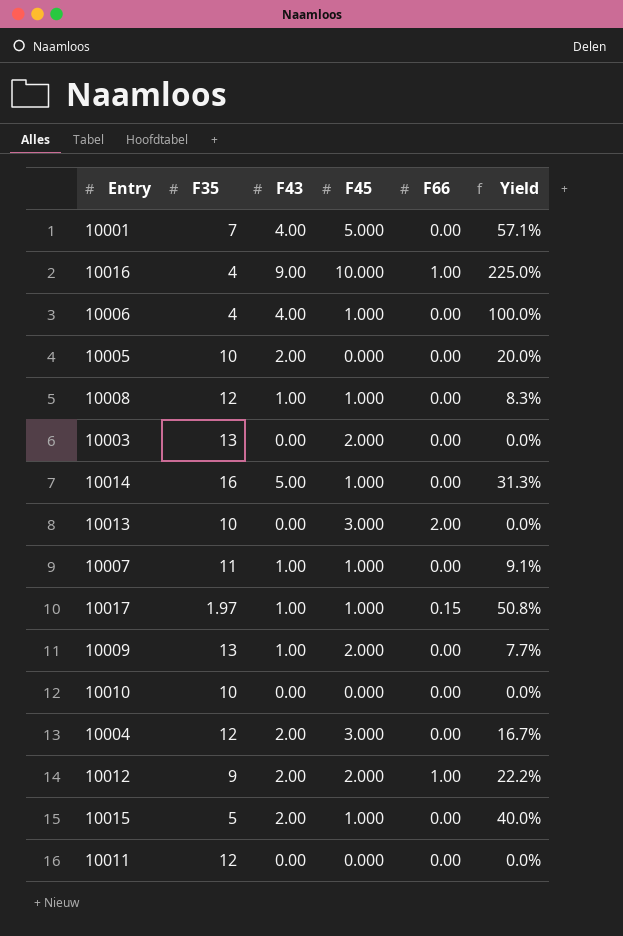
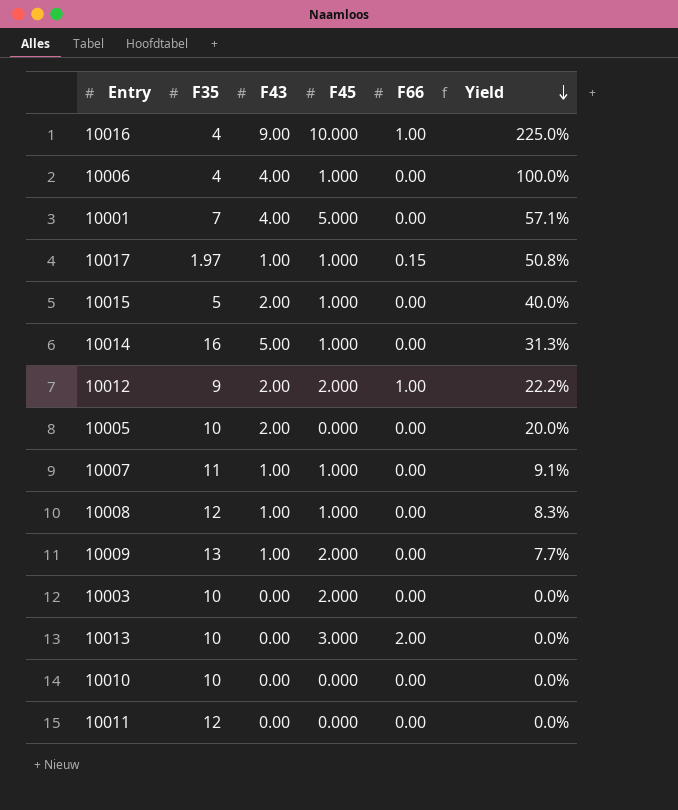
row order: none -> Yield descending
row 10004: 12 | 2.00 | 3.000 | 0.00 | 16.7% -> none
10003 | F35: 13 -> 10

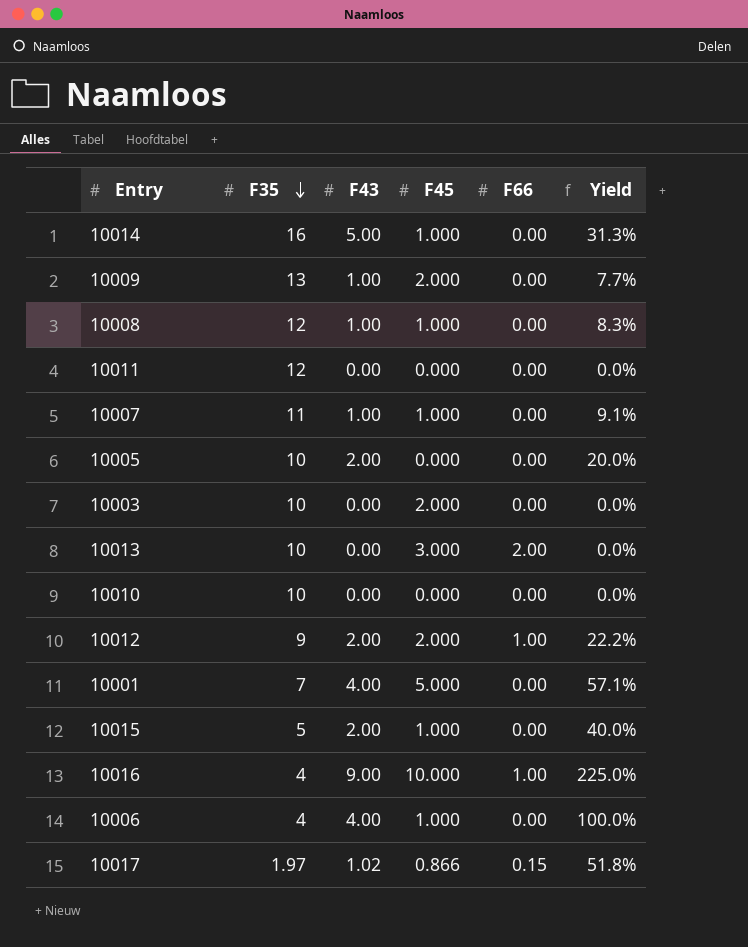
row order: Yield descending -> F35 descending
10017 | F43: 1.00 -> 1.02
10017 | F45: 1.000 -> 0.866
10017 | Yield: 50.8% -> 51.8%

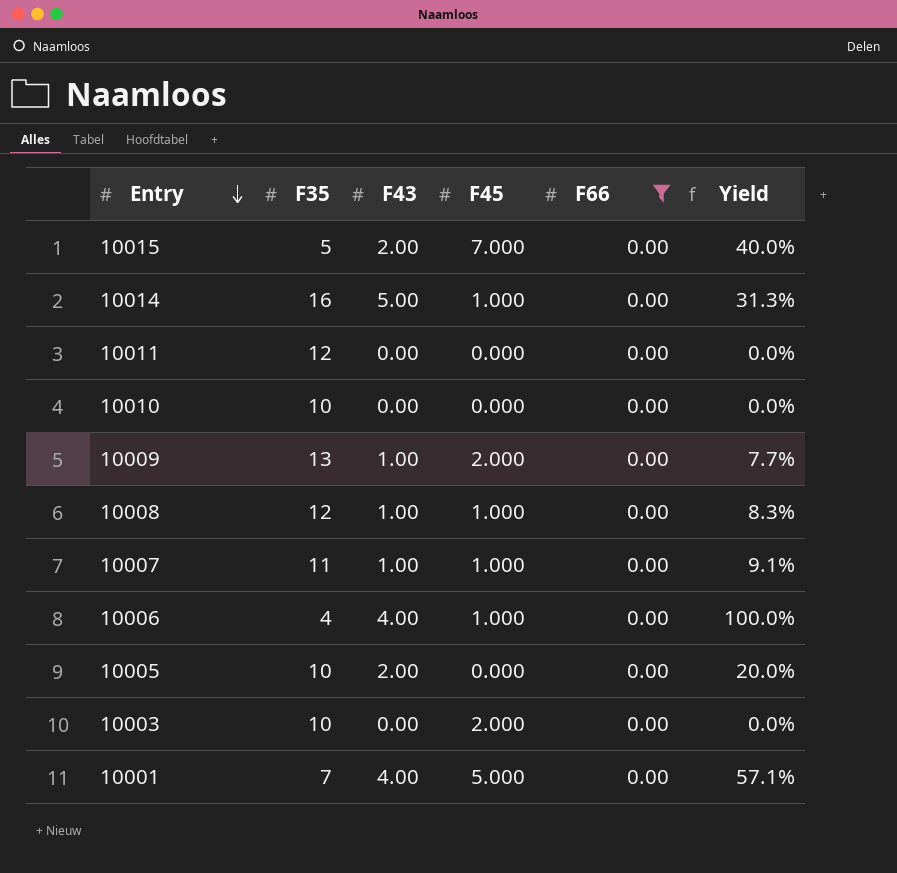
filter: none -> F66 = 0.00
row order: F35 descending -> Entry descending
10015 | F45: 1.000 -> 7.000

